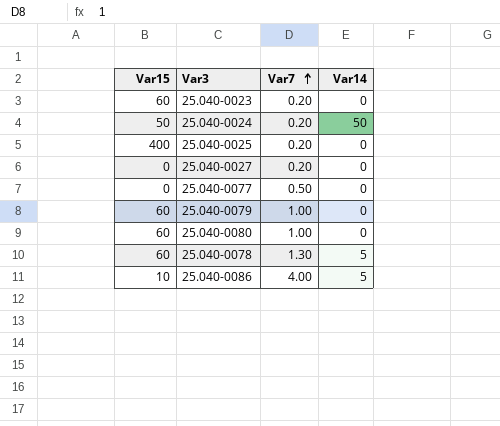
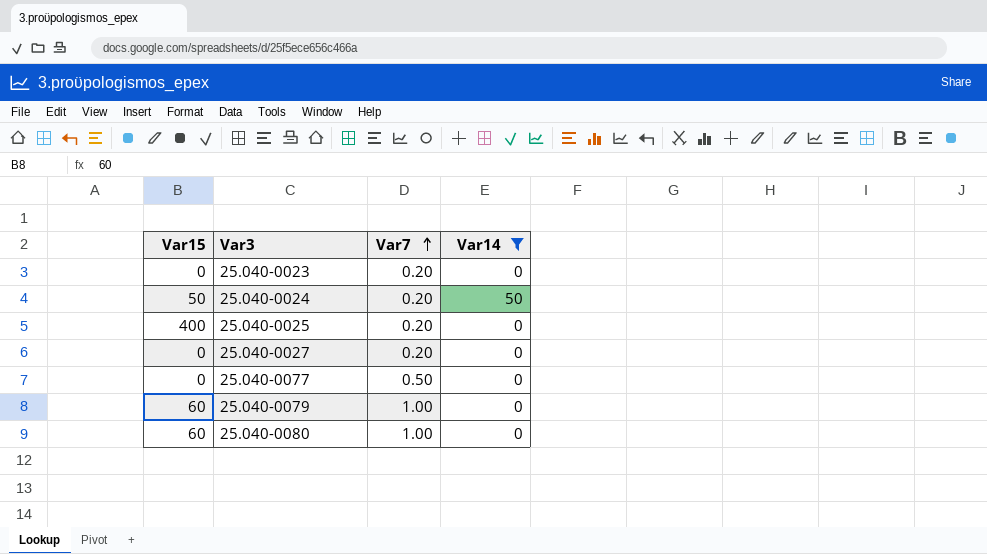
filter: none -> Var14 != 5
25.040-0023 | Var15: 60 -> 0

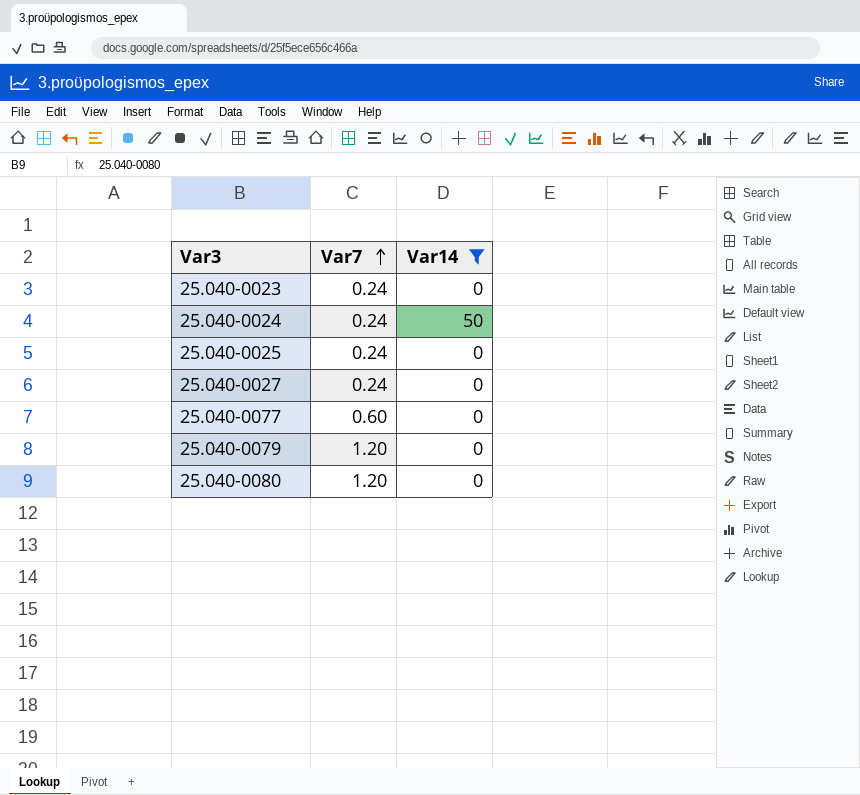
column Var15 | position: 1 -> none
25.040-0023 | Var7: 0.20 -> 0.24
25.040-0024 | Var7: 0.20 -> 0.24
25.040-0025 | Var7: 0.20 -> 0.24
25.040-0027 | Var7: 0.20 -> 0.24
25.040-0077 | Var7: 0.50 -> 0.60
25.040-0079 | Var7: 1.00 -> 1.20
25.040-0080 | Var7: 1.00 -> 1.20

